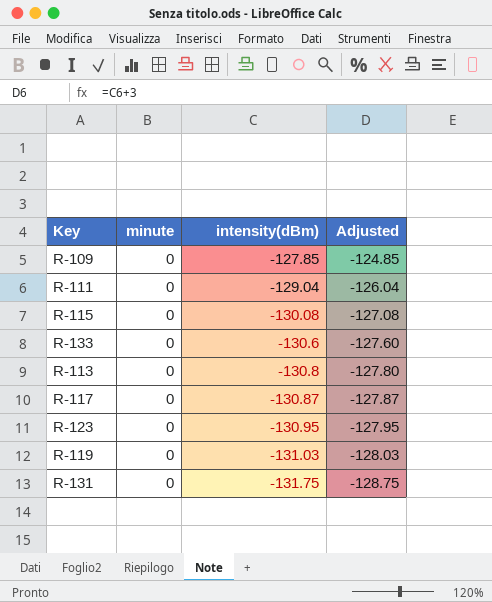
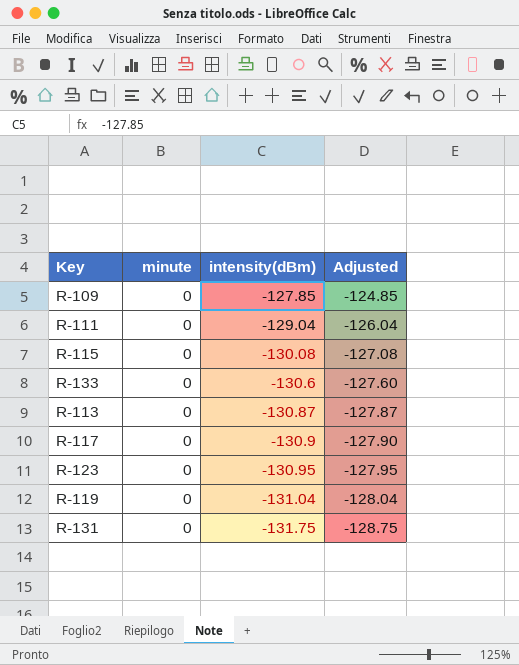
R-113 | intensity(dBm): -130.8 -> -130.87
R-113 | Adjusted: -127.80 -> -127.87
R-117 | intensity(dBm): -130.87 -> -130.9
R-117 | Adjusted: -127.87 -> -127.90
R-119 | intensity(dBm): -131.03 -> -131.04
R-119 | Adjusted: -128.03 -> -128.04

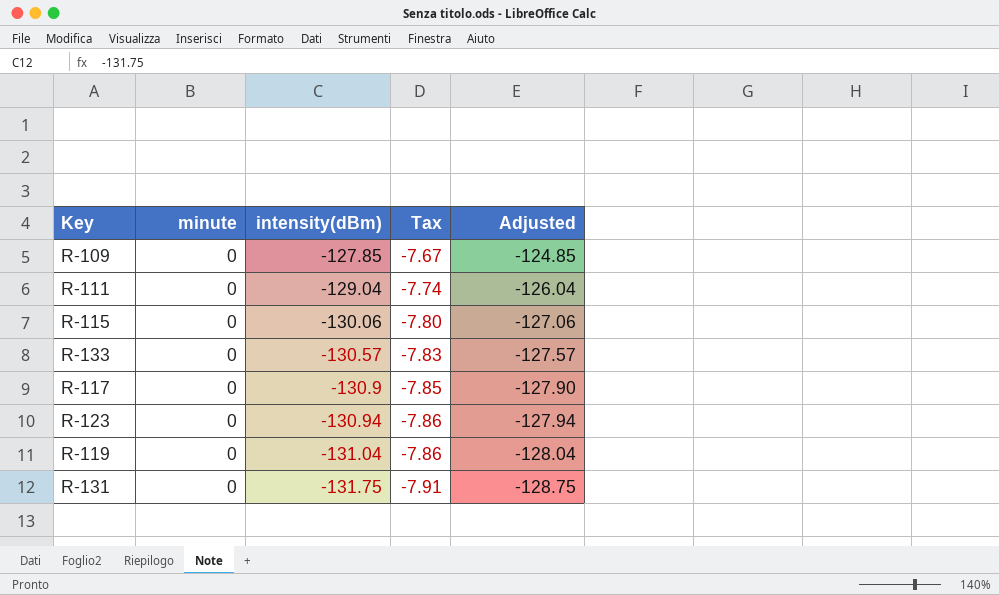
column Tax | formula: none -> [intensity(dBm)] * 0.06
row R-113: 0 | -130.87 | -127.87 -> none
R-115 | intensity(dBm): -130.08 -> -130.06
R-115 | Adjusted: -127.08 -> -127.06
R-133 | intensity(dBm): -130.6 -> -130.57
R-133 | Adjusted: -127.60 -> -127.57
R-123 | intensity(dBm): -130.95 -> -130.94
R-123 | Adjusted: -127.95 -> -127.94

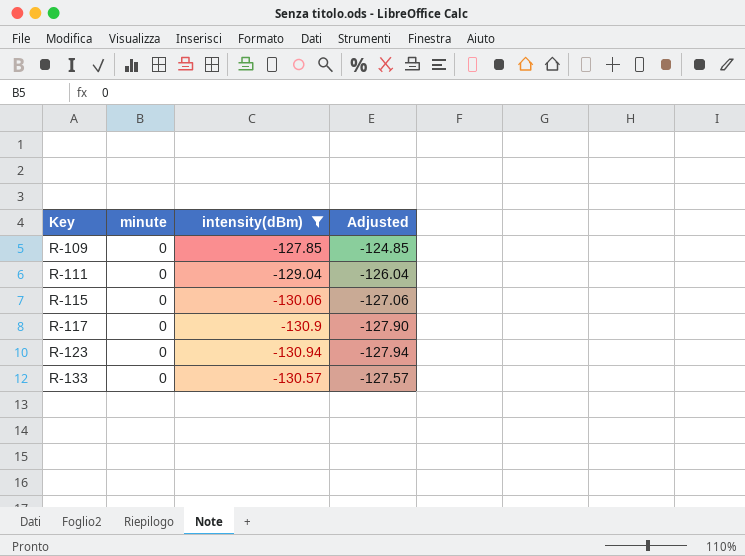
filter: none -> intensity(dBm) >= -130.94
row order: intensity(dBm) descending -> Key ascending
column Tax | formula: [intensity(dBm)] * 0.06 -> none

